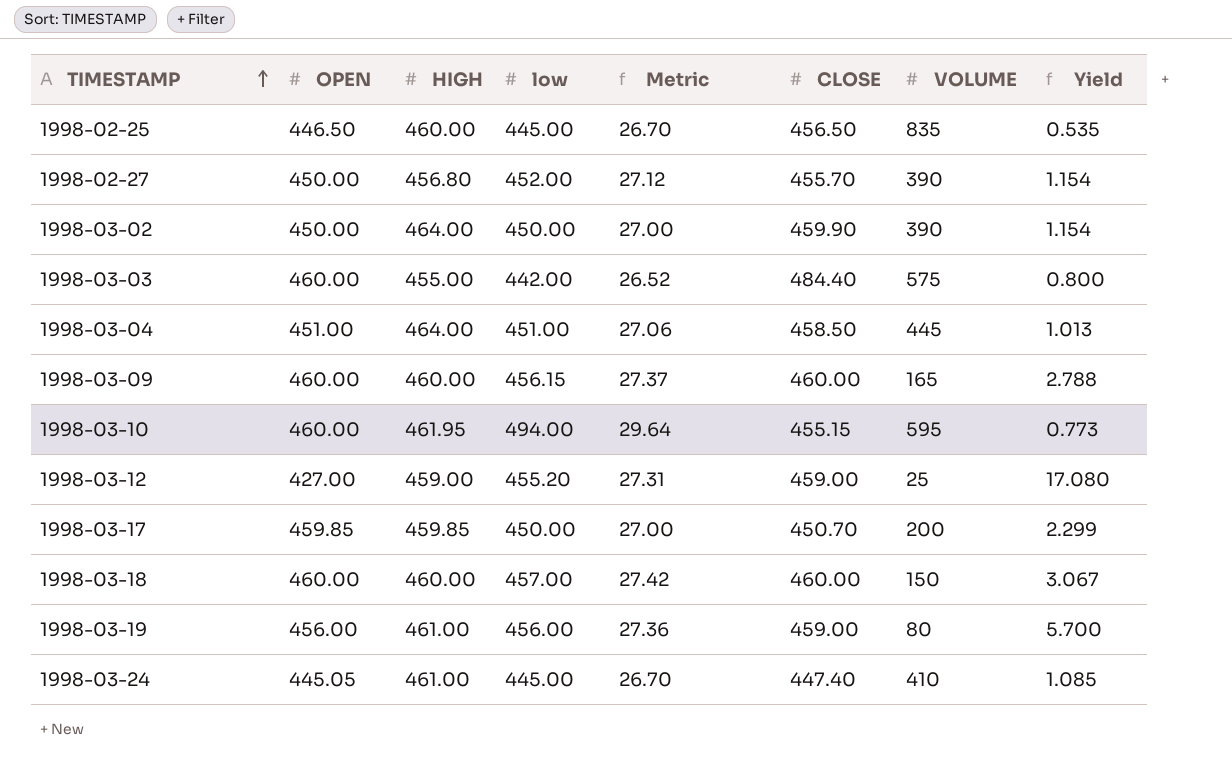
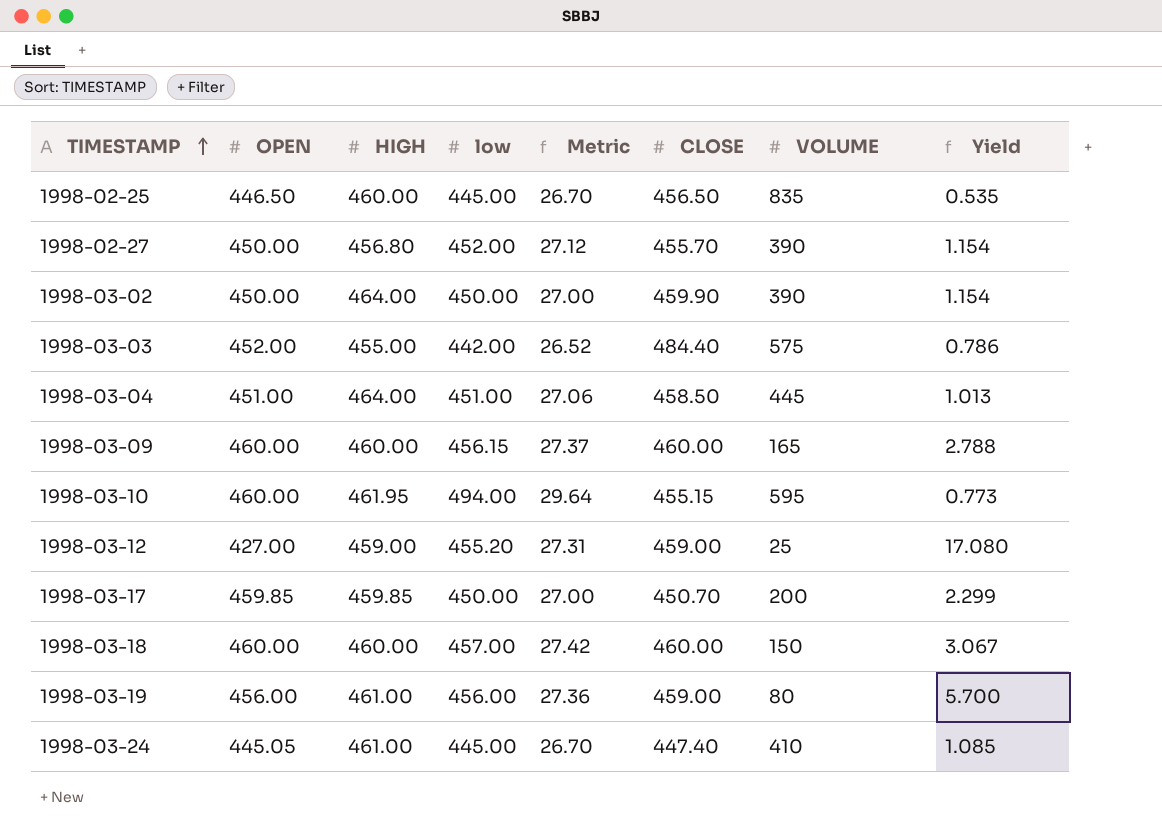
1998-03-03 | OPEN: 460.00 -> 452.00
1998-03-03 | Yield: 0.800 -> 0.786

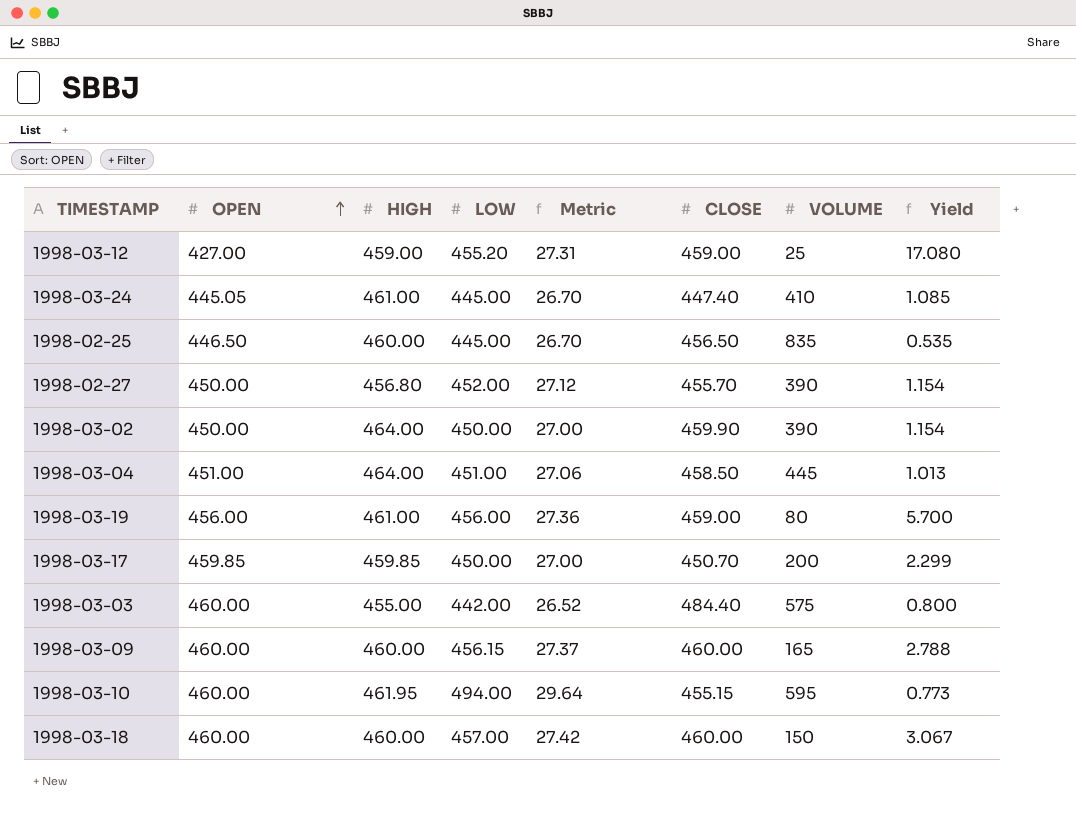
row order: TIMESTAMP ascending -> OPEN ascending
column name: low -> LOW
1998-03-03 | OPEN: 452.00 -> 460.00
1998-03-03 | Yield: 0.786 -> 0.800

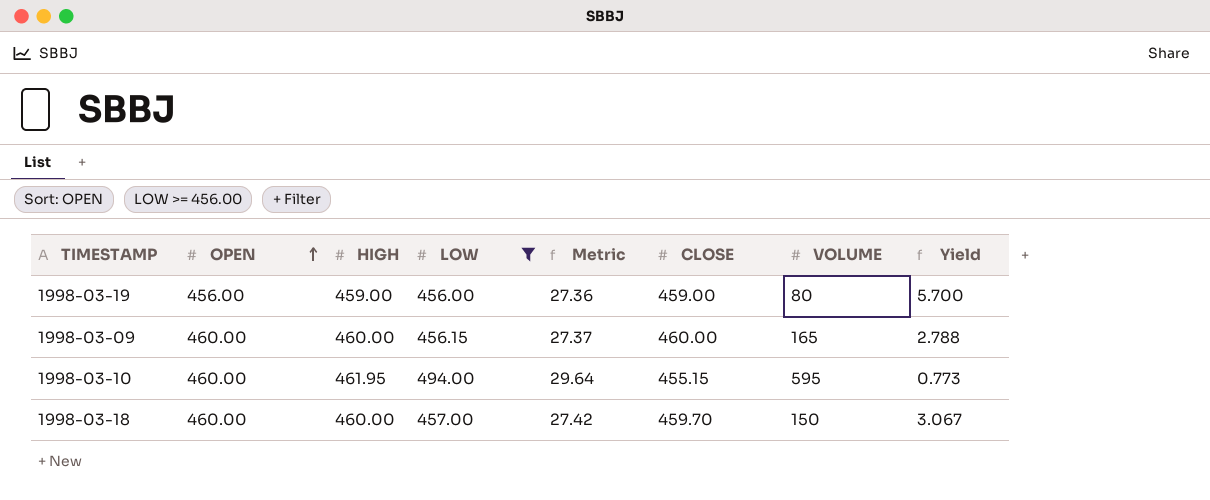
filter: none -> LOW >= 456.00
1998-03-19 | HIGH: 461.00 -> 459.00
1998-03-18 | CLOSE: 460.00 -> 459.70

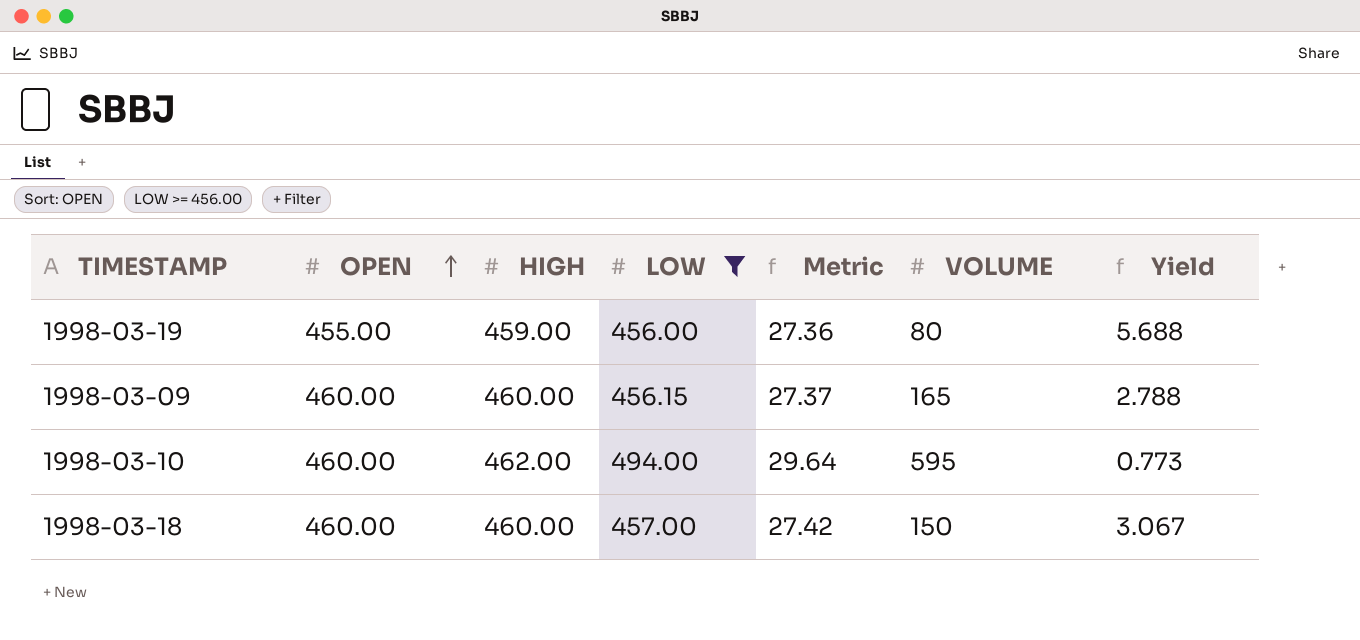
column CLOSE | position: 6 -> none
1998-03-19 | OPEN: 456.00 -> 455.00
1998-03-19 | Yield: 5.700 -> 5.688
1998-03-10 | HIGH: 461.95 -> 462.00

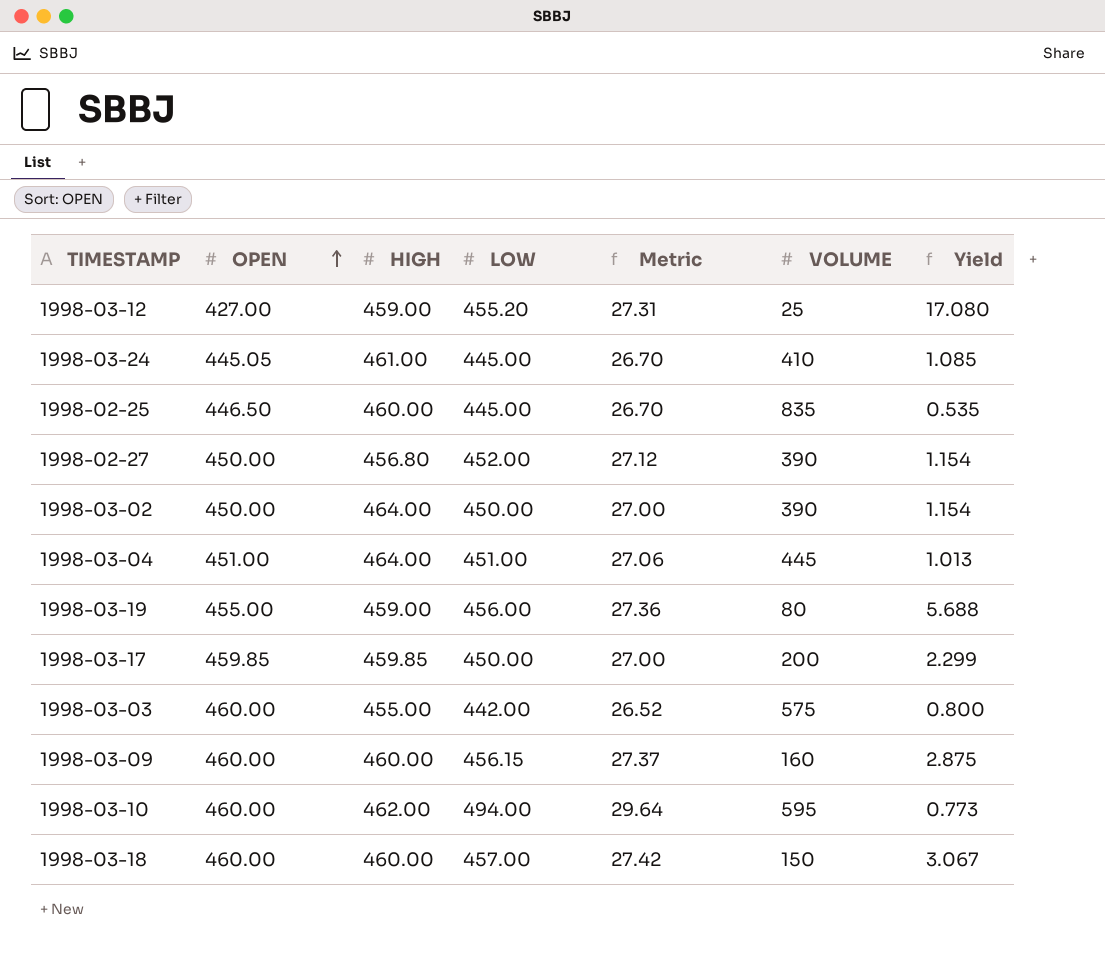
filter: LOW >= 456.00 -> none
1998-03-09 | VOLUME: 165 -> 160
1998-03-09 | Yield: 2.788 -> 2.875

